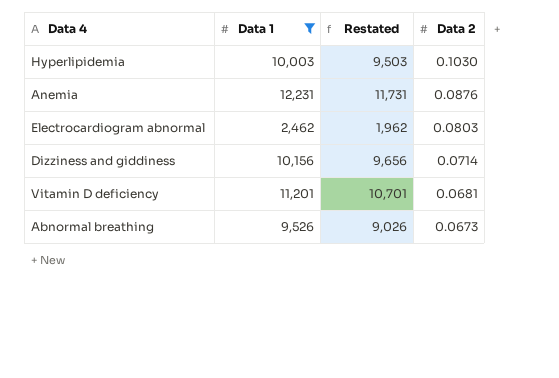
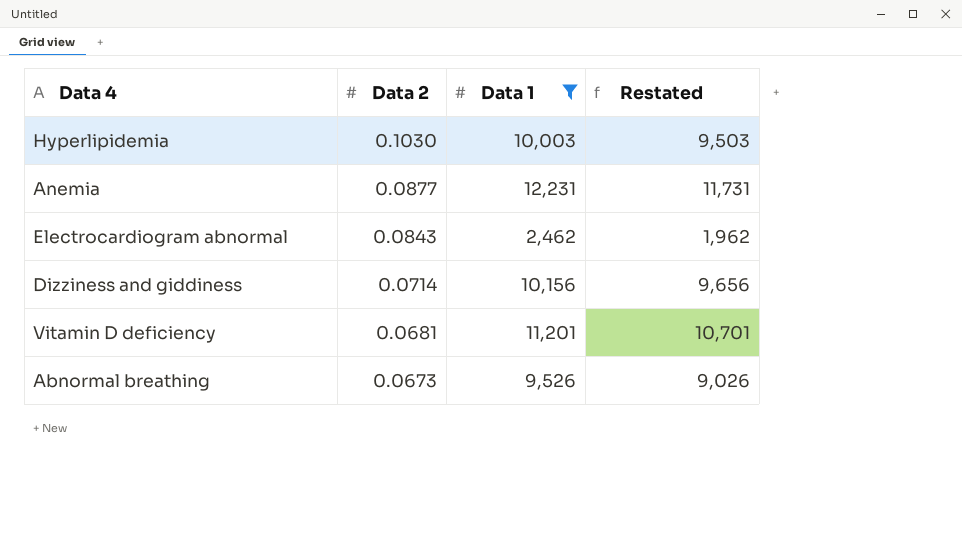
column Data 2 | position: 4 -> 2
Anemia | Data 2: 0.0876 -> 0.0877
Electrocardiogram abnormal | Data 2: 0.0803 -> 0.0843

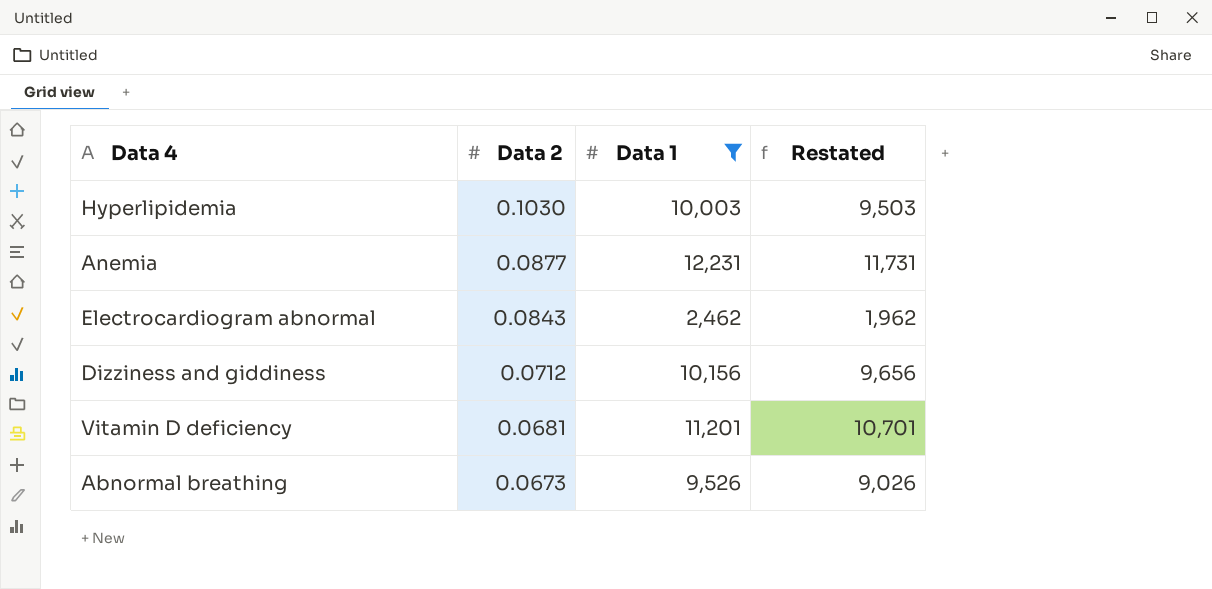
Dizziness and giddiness | Data 2: 0.0714 -> 0.0712

